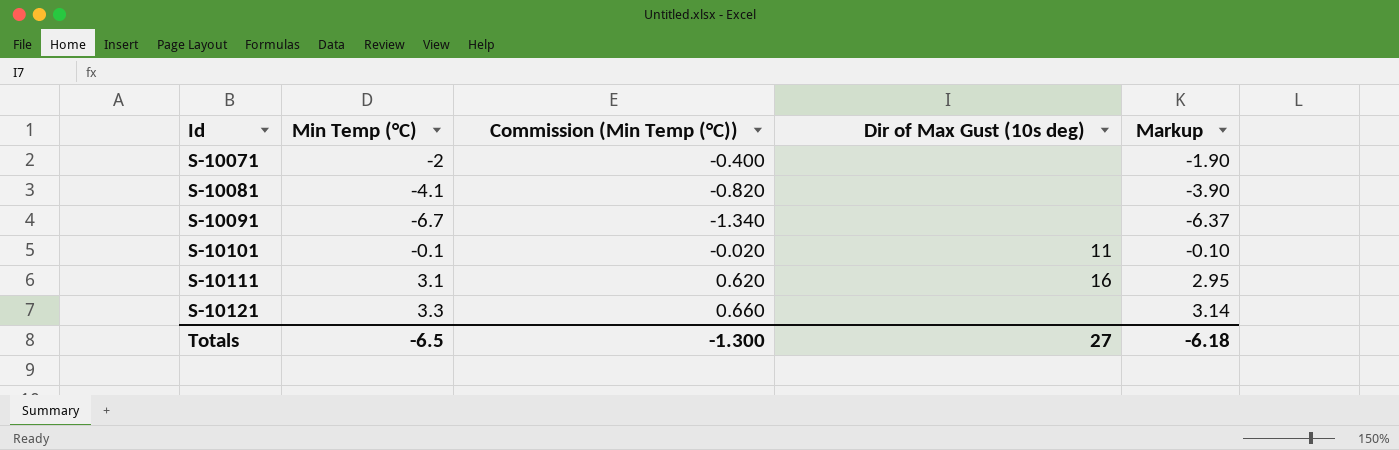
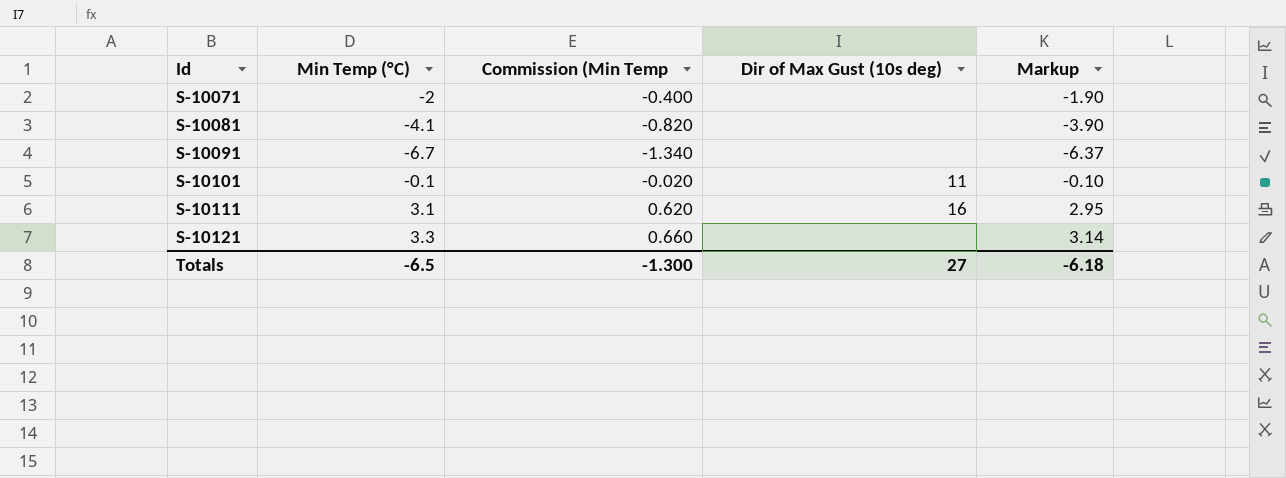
column name: Commission (Min Temp (°C)) -> Commission (Min Temp

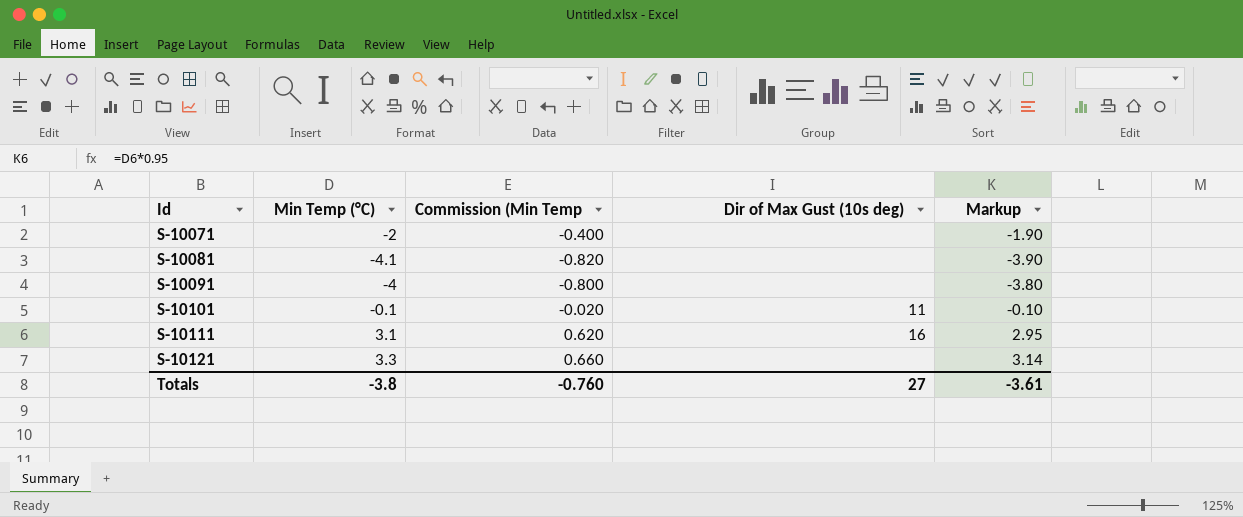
S-10091 | Min Temp (°C): -6.7 -> -4
S-10091 | Commission (Min Temp: -1.340 -> -0.800
S-10091 | Markup: -6.37 -> -3.80
Totals | Min Temp (°C): -6.5 -> -3.8
Totals | Commission (Min Temp: -1.300 -> -0.760
Totals | Markup: -6.18 -> -3.61

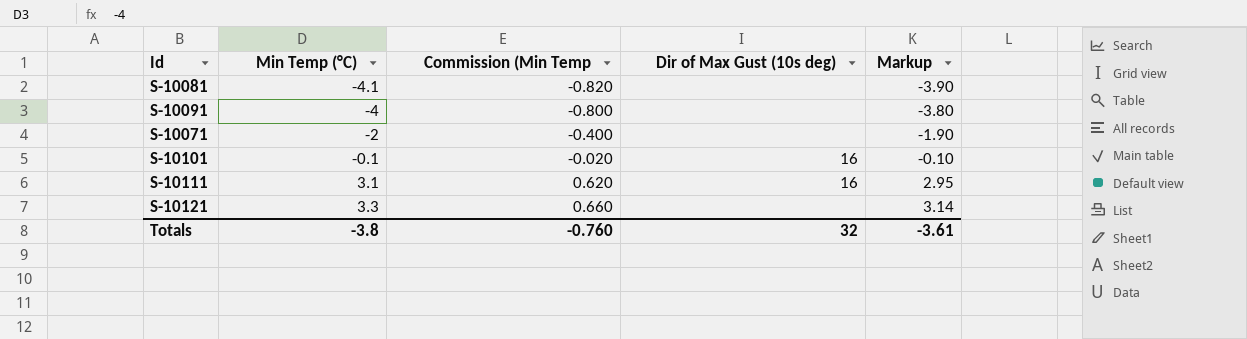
row order: Id ascending -> Min Temp (°C) ascending
S-10101 | Dir of Max Gust (10s deg): 11 -> 16
Totals | Dir of Max Gust (10s deg): 27 -> 32

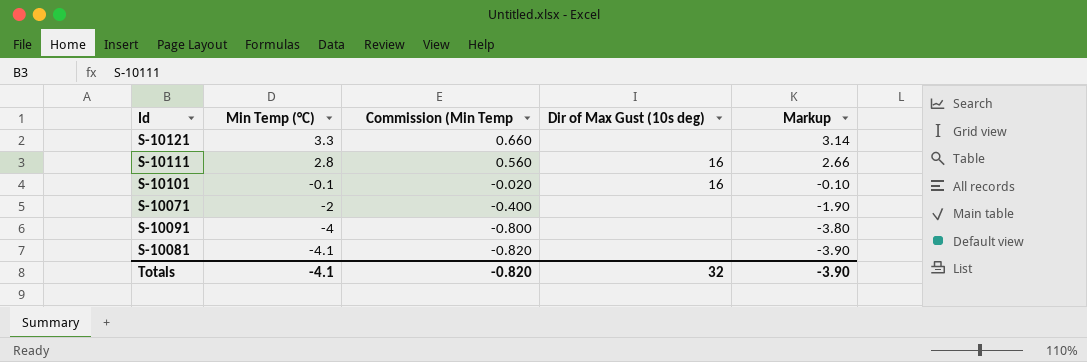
row order: Min Temp (°C) ascending -> Min Temp (°C) descending
S-10111 | Min Temp (°C): 3.1 -> 2.8
S-10111 | Commission (Min Temp: 0.620 -> 0.560
S-10111 | Markup: 2.95 -> 2.66
Totals | Min Temp (°C): -3.8 -> -4.1
Totals | Commission (Min Temp: -0.760 -> -0.820
Totals | Markup: -3.61 -> -3.90

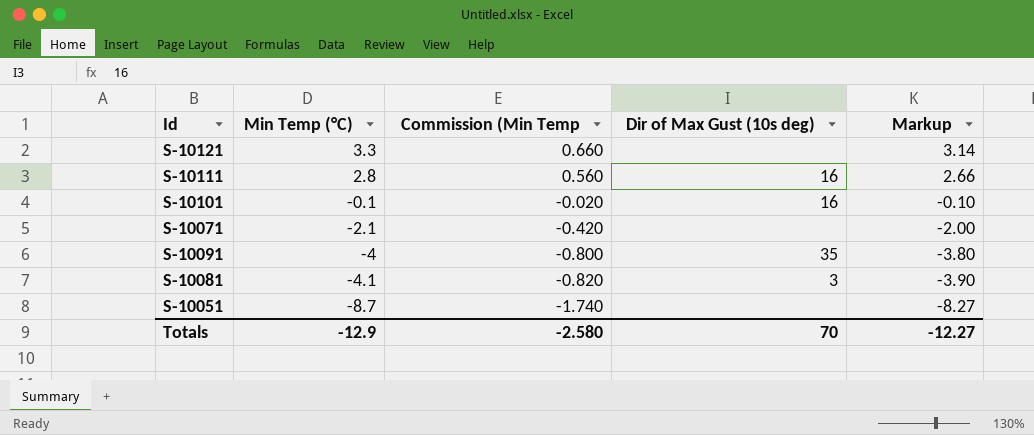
S-10071 | Min Temp (°C): -2 -> -2.1
S-10071 | Commission (Min Temp: -0.400 -> -0.420
S-10071 | Markup: -1.90 -> -2.00
S-10091 | Dir of Max Gust (10s deg): none -> 35
S-10081 | Dir of Max Gust (10s deg): none -> 3
row S-10051: none -> -8.7 | -1.740 | none | -8.27
Totals | Min Temp (°C): -4.1 -> -12.9
Totals | Commission (Min Temp: -0.820 -> -2.580
Totals | Dir of Max Gust (10s deg): 32 -> 70
Totals | Markup: -3.90 -> -12.27

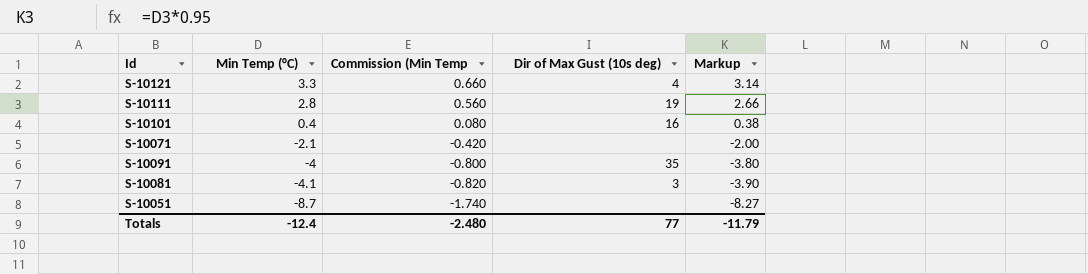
S-10121 | Dir of Max Gust (10s deg): none -> 4
S-10111 | Dir of Max Gust (10s deg): 16 -> 19
S-10101 | Min Temp (°C): -0.1 -> 0.4
S-10101 | Commission (Min Temp: -0.020 -> 0.080
S-10101 | Markup: -0.10 -> 0.38
Totals | Min Temp (°C): -12.9 -> -12.4
Totals | Commission (Min Temp: -2.580 -> -2.480
Totals | Dir of Max Gust (10s deg): 70 -> 77
Totals | Markup: -12.27 -> -11.79

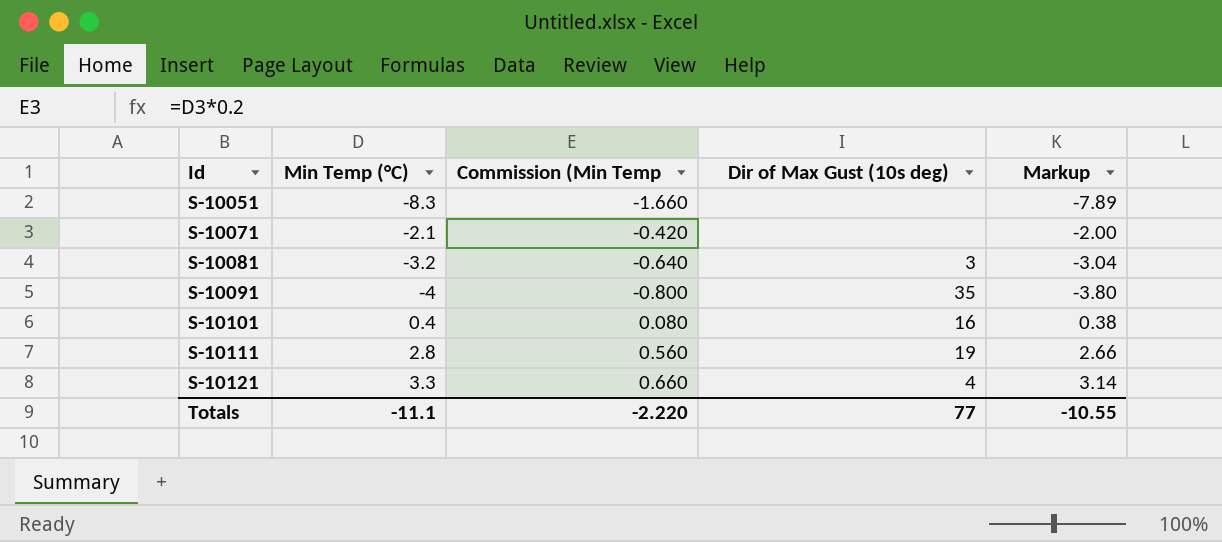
row order: Min Temp (°C) descending -> Id ascending
S-10051 | Min Temp (°C): -8.7 -> -8.3
S-10051 | Commission (Min Temp: -1.740 -> -1.660
S-10051 | Markup: -8.27 -> -7.89
S-10081 | Min Temp (°C): -4.1 -> -3.2
S-10081 | Commission (Min Temp: -0.820 -> -0.640
S-10081 | Markup: -3.90 -> -3.04
Totals | Min Temp (°C): -12.4 -> -11.1
Totals | Commission (Min Temp: -2.480 -> -2.220
Totals | Markup: -11.79 -> -10.55

